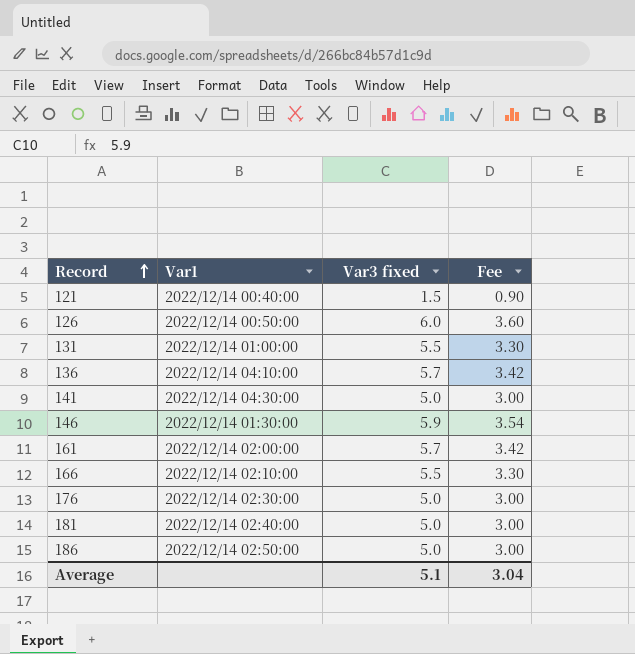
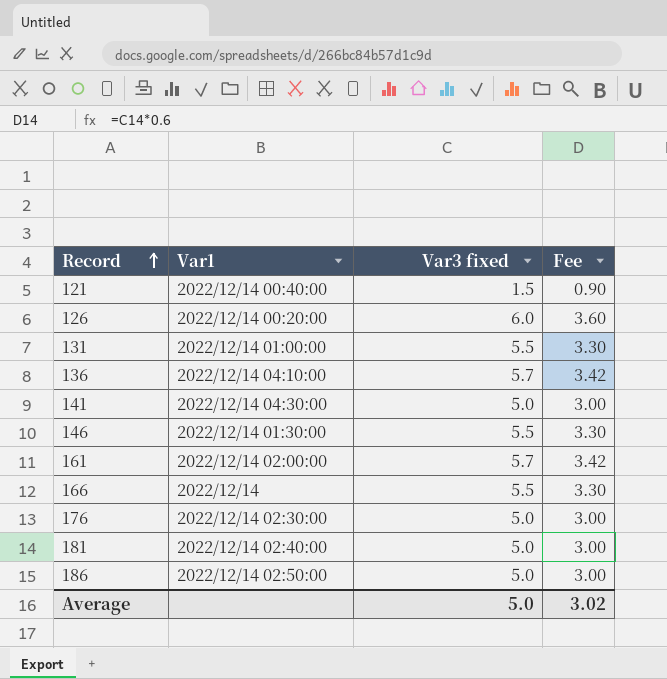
126 | Var1: 2022/12/14 00:50:00 -> 2022/12/14 00:20:00
146 | Var3 fixed: 5.9 -> 5.5
146 | Fee: 3.54 -> 3.30
166 | Var1: 2022/12/14 02:10:00 -> 2022/12/14
Average | Var3 fixed: 5.1 -> 5.0
Average | Fee: 3.04 -> 3.02

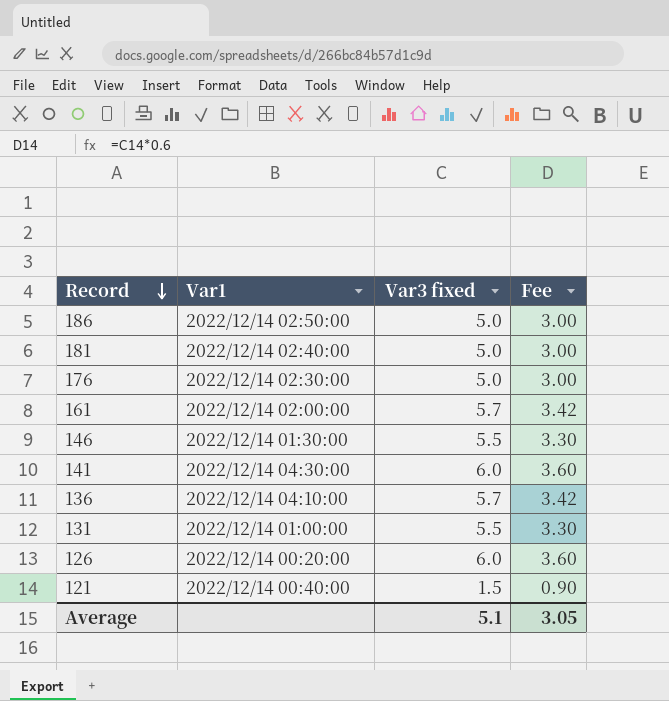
row order: Record ascending -> Record descending
row 166: 2022/12/14 | 5.5 | 3.30 -> none
141 | Var3 fixed: 5.0 -> 6.0
141 | Fee: 3.00 -> 3.60
Average | Var3 fixed: 5.0 -> 5.1
Average | Fee: 3.02 -> 3.05

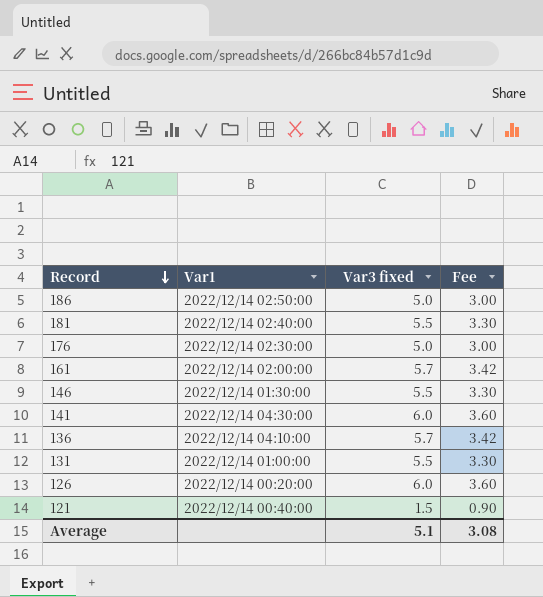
181 | Var3 fixed: 5.0 -> 5.5
181 | Fee: 3.00 -> 3.30
Average | Fee: 3.05 -> 3.08

